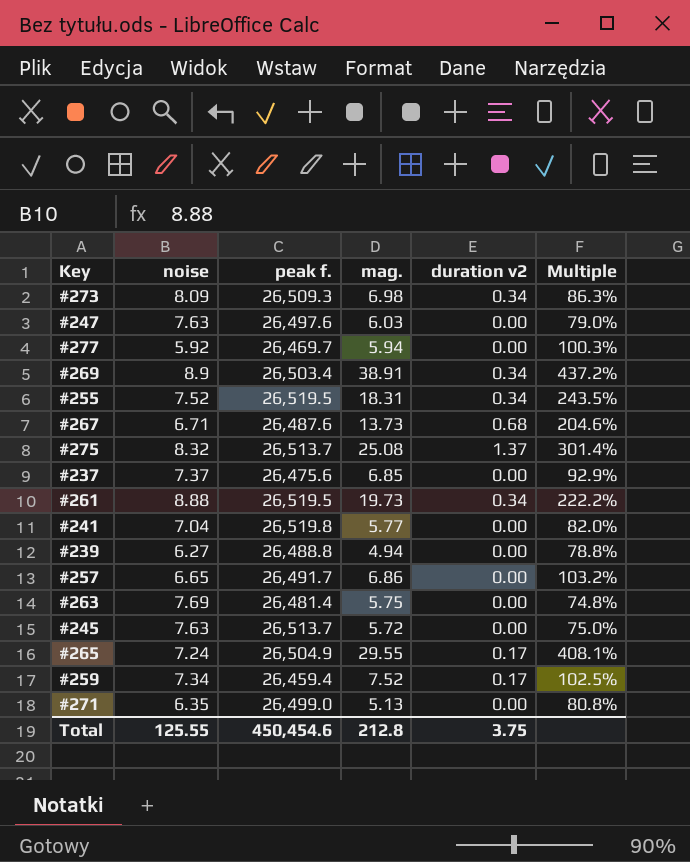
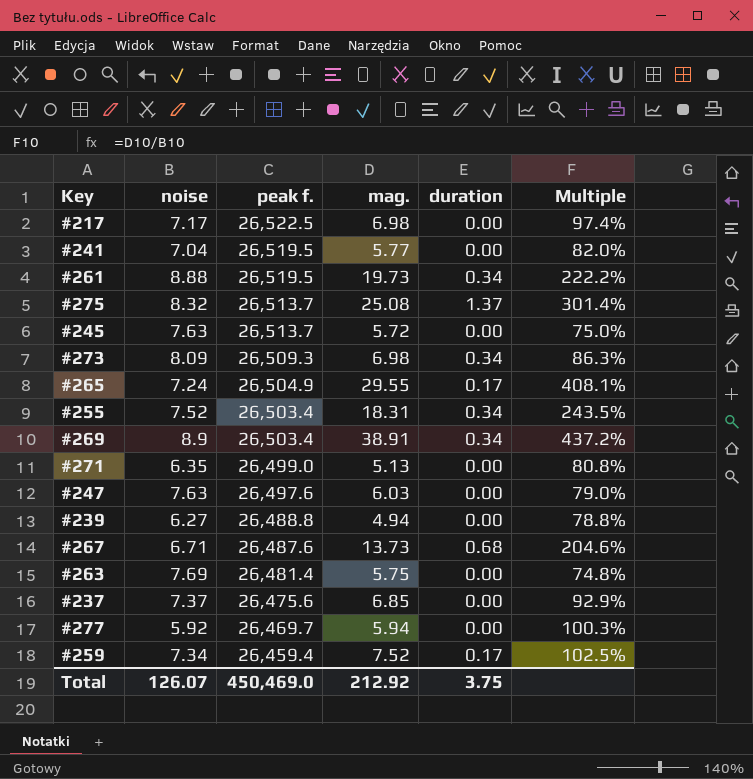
row order: none -> peak f. descending
column name: duration v2 -> duration
row #257: 6.65 | 26,491.7 | 6.86 | 0.00 | 103.2% -> none
row #217: none -> 7.17 | 26,522.5 | 6.98 | 0.00 | 97.4%
#241 | peak f.: 26,519.8 -> 26,519.5
#255 | peak f.: 26,519.5 -> 26,503.4
Total | noise: 125.55 -> 126.07
Total | peak f.: 450,454.6 -> 450,469.0
Total | mag.: 212.8 -> 212.92

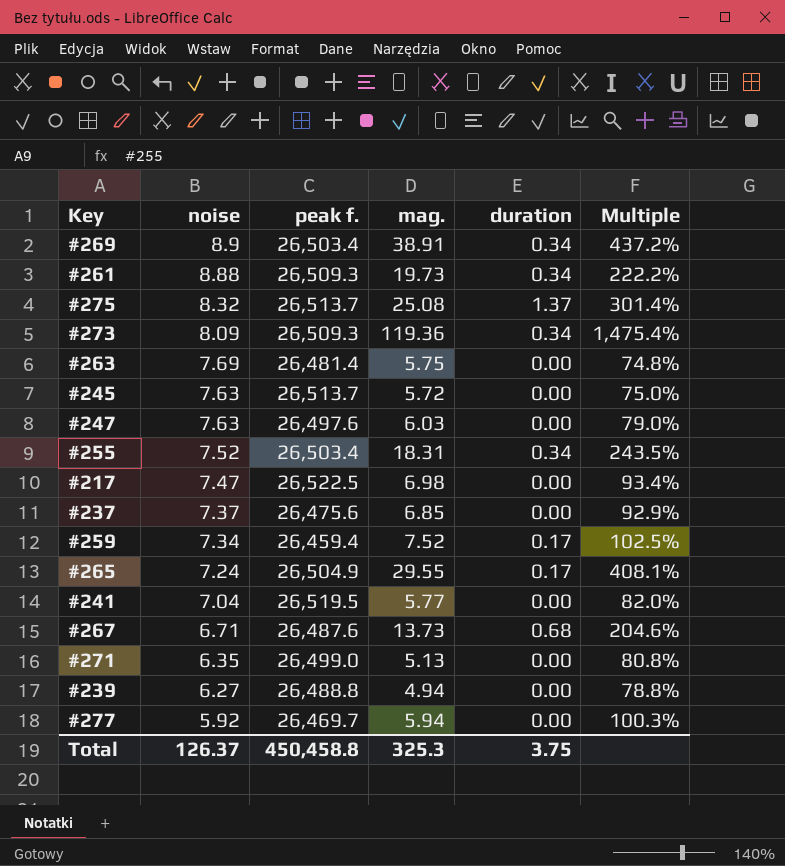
row order: peak f. descending -> noise descending
#261 | peak f.: 26,519.5 -> 26,509.3
#273 | mag.: 6.98 -> 119.36
#273 | Multiple: 86.3% -> 1,475.4%
#217 | noise: 7.17 -> 7.47
#217 | Multiple: 97.4% -> 93.4%
Total | noise: 126.07 -> 126.37
Total | peak f.: 450,469.0 -> 450,458.8
Total | mag.: 212.92 -> 325.3

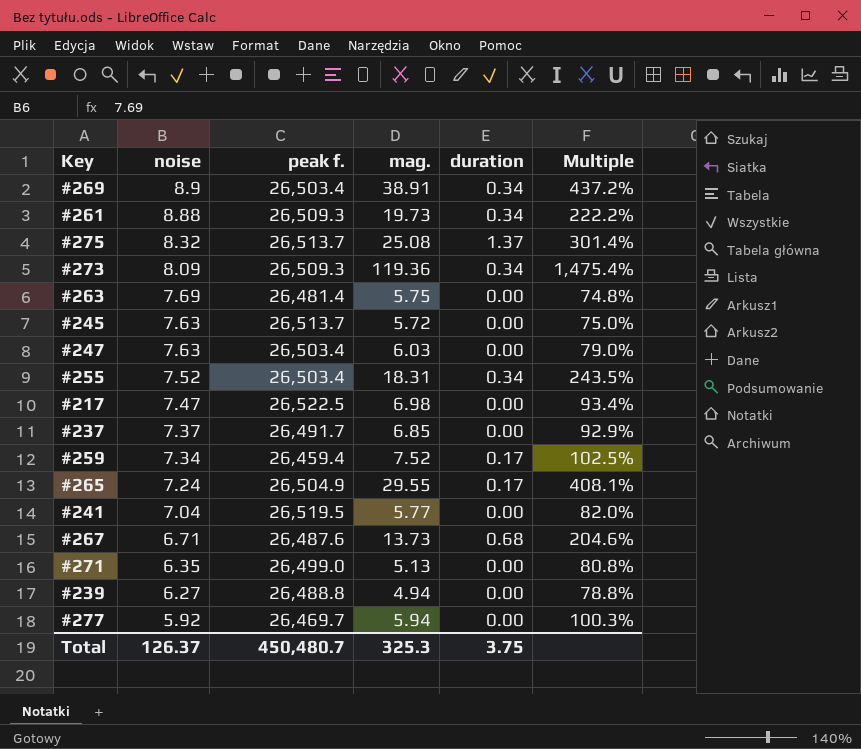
#247 | peak f.: 26,497.6 -> 26,503.4
#237 | peak f.: 26,475.6 -> 26,491.7
Total | peak f.: 450,458.8 -> 450,480.7

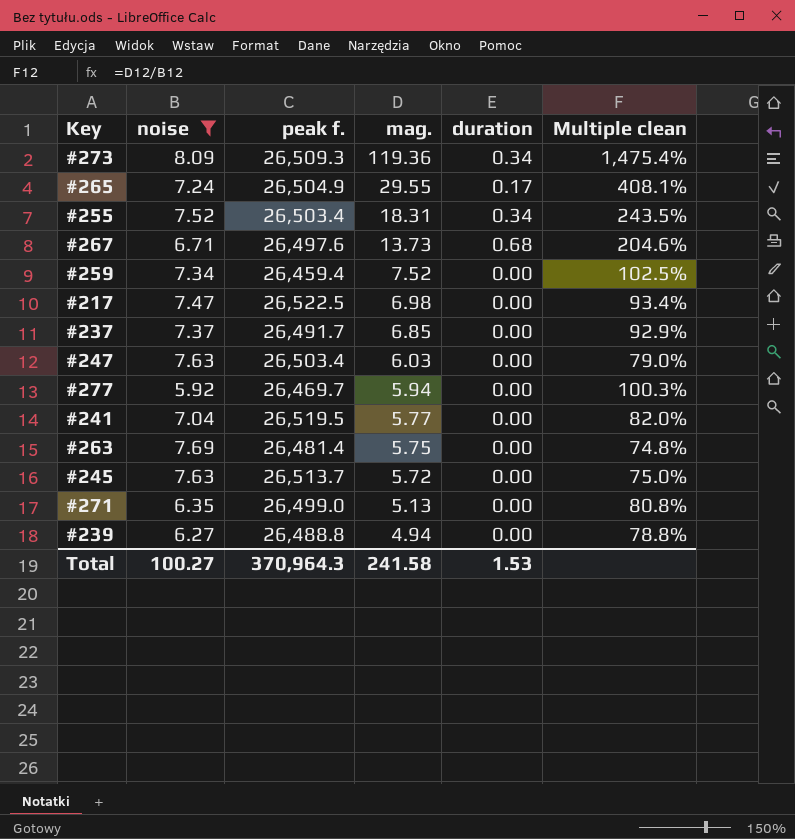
filter: none -> noise <= 8.09
row order: noise descending -> mag. descending
column name: Multiple -> Multiple clean
#267 | peak f.: 26,487.6 -> 26,497.6
#259 | duration: 0.17 -> 0.00
Total | noise: 126.37 -> 100.27
Total | peak f.: 450,480.7 -> 370,964.3
Total | mag.: 325.3 -> 241.58
Total | duration: 3.75 -> 1.53

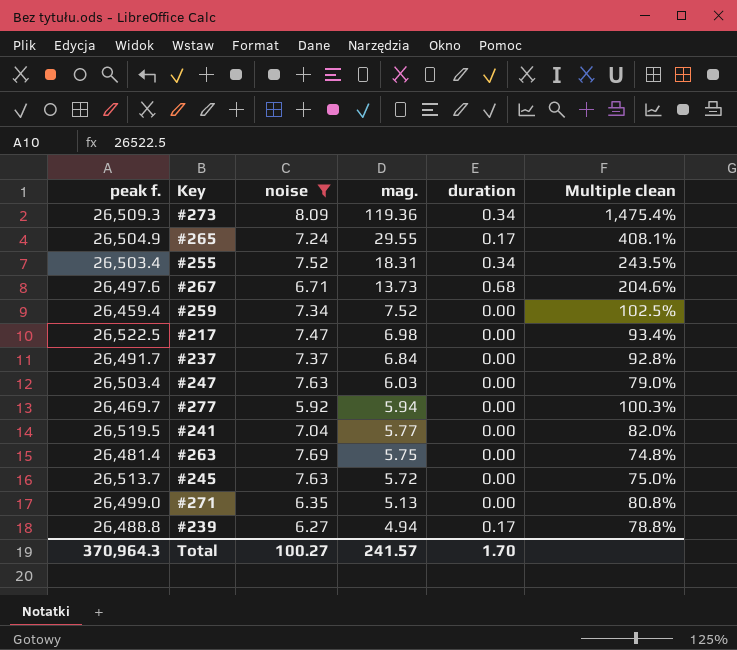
column peak f. | position: 3 -> 1
#237 | mag.: 6.85 -> 6.84
#237 | Multiple clean: 92.9% -> 92.8%
#239 | duration: 0.00 -> 0.17
Total | mag.: 241.58 -> 241.57
Total | duration: 1.53 -> 1.70

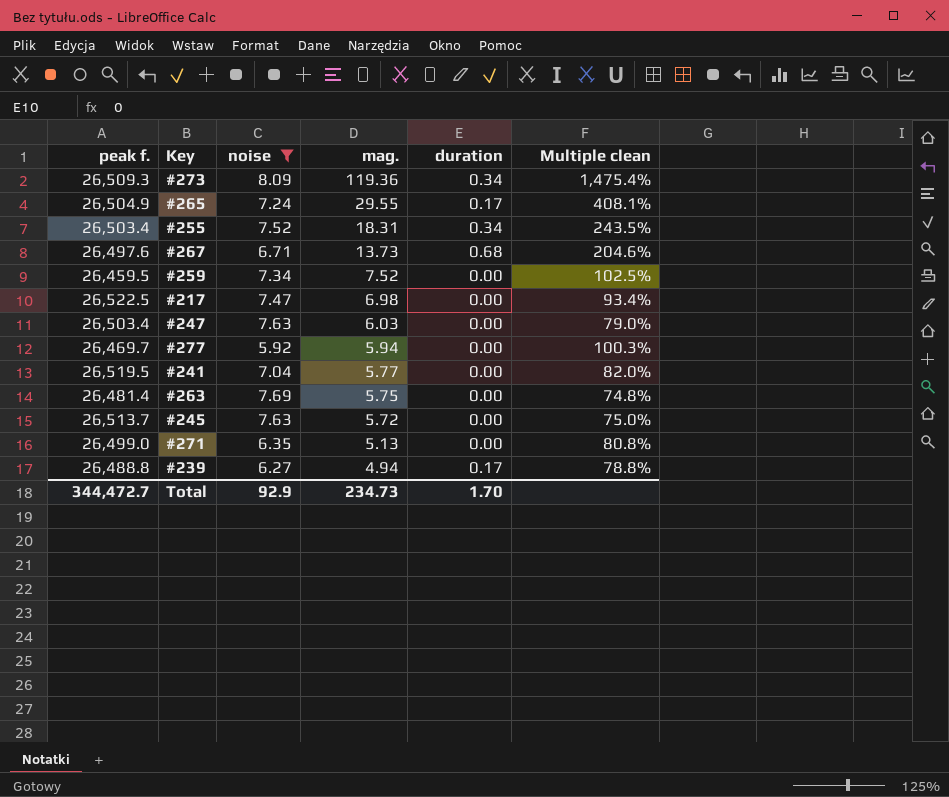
row #237: 26,491.7 | 7.37 | 6.84 | 0.00 | 92.8% -> none
#259 | peak f.: 26,459.4 -> 26,459.5
Total | peak f.: 370,964.3 -> 344,472.7
Total | noise: 100.27 -> 92.9
Total | mag.: 241.57 -> 234.73

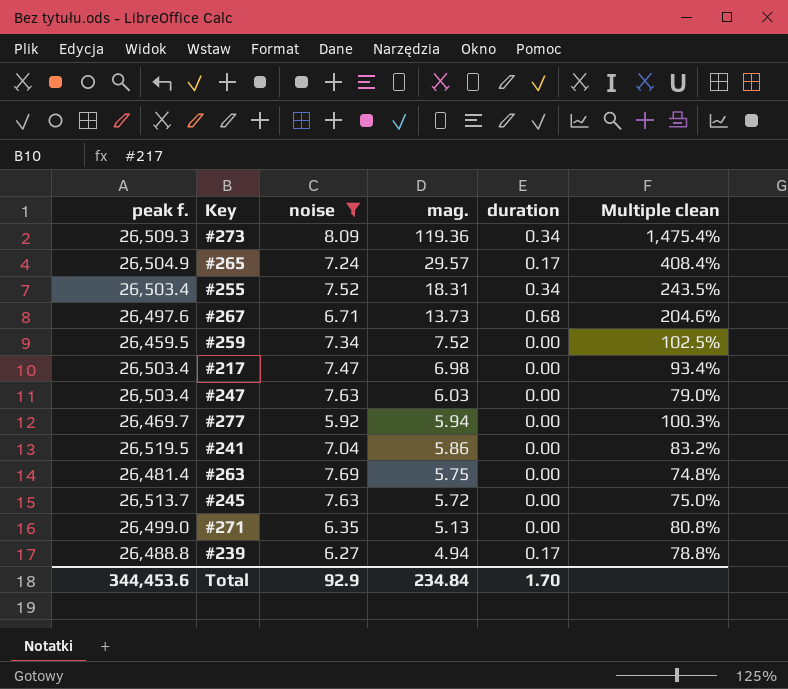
#265 | mag.: 29.55 -> 29.57
#265 | Multiple clean: 408.1% -> 408.4%
#217 | peak f.: 26,522.5 -> 26,503.4
#241 | mag.: 5.77 -> 5.86
#241 | Multiple clean: 82.0% -> 83.2%
Total | peak f.: 344,472.7 -> 344,453.6
Total | mag.: 234.73 -> 234.84

